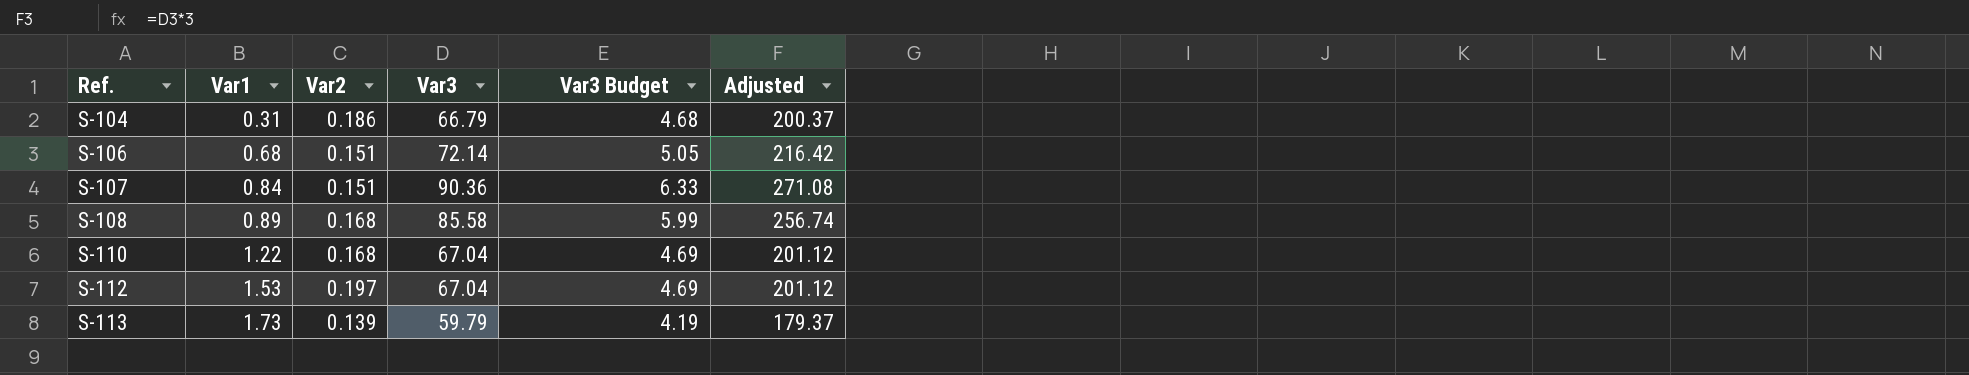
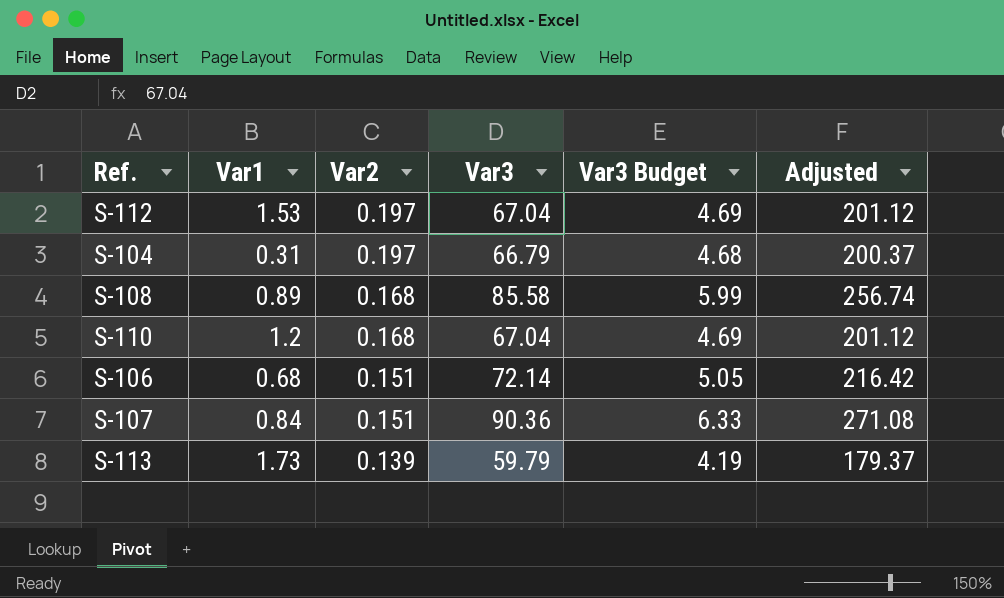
row order: Ref. ascending -> Var2 descending
S-104 | Var2: 0.186 -> 0.197
S-110 | Var1: 1.22 -> 1.2

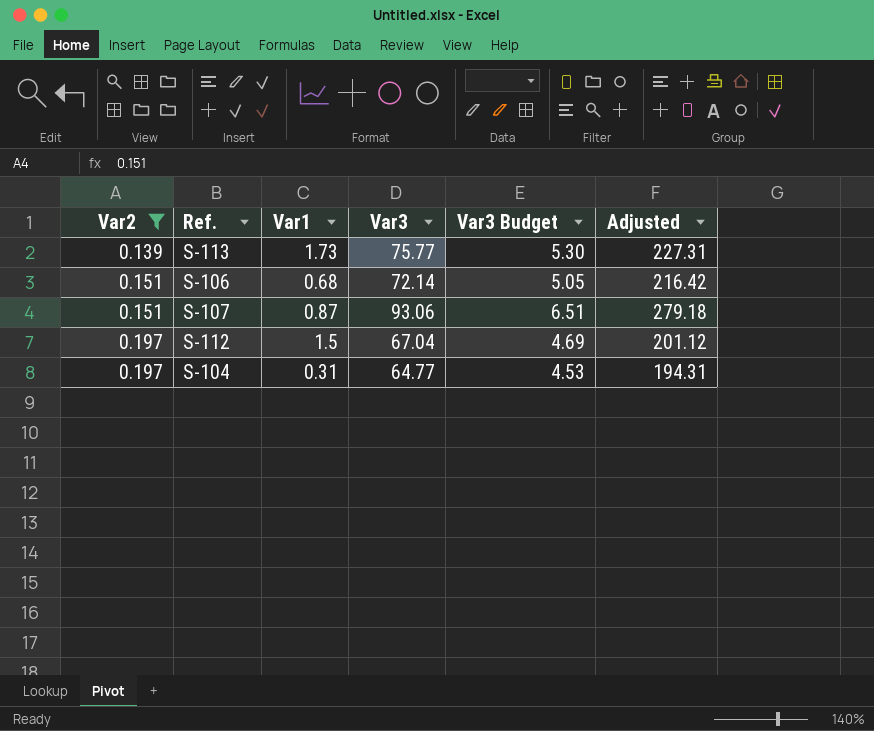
filter: none -> Var2 != 0.168
row order: Var2 descending -> Var2 ascending
column Var2 | position: 3 -> 1
S-113 | Var3: 59.79 -> 75.77
S-113 | Var3 Budget: 4.19 -> 5.30
S-113 | Adjusted: 179.37 -> 227.31
S-107 | Var1: 0.84 -> 0.87
S-107 | Var3: 90.36 -> 93.06
S-107 | Var3 Budget: 6.33 -> 6.51
S-107 | Adjusted: 271.08 -> 279.18
S-112 | Var1: 1.53 -> 1.5
S-104 | Var3: 66.79 -> 64.77
S-104 | Var3 Budget: 4.68 -> 4.53
S-104 | Adjusted: 200.37 -> 194.31

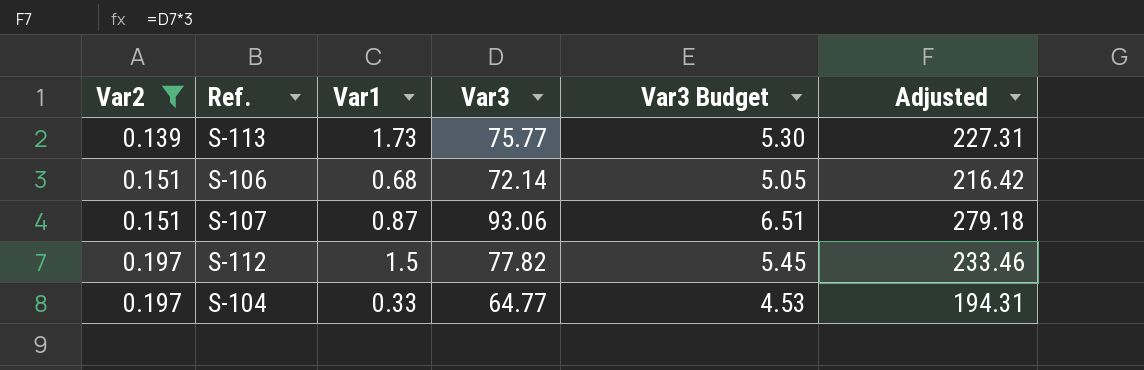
S-112 | Var3: 67.04 -> 77.82
S-112 | Var3 Budget: 4.69 -> 5.45
S-112 | Adjusted: 201.12 -> 233.46
S-104 | Var1: 0.31 -> 0.33

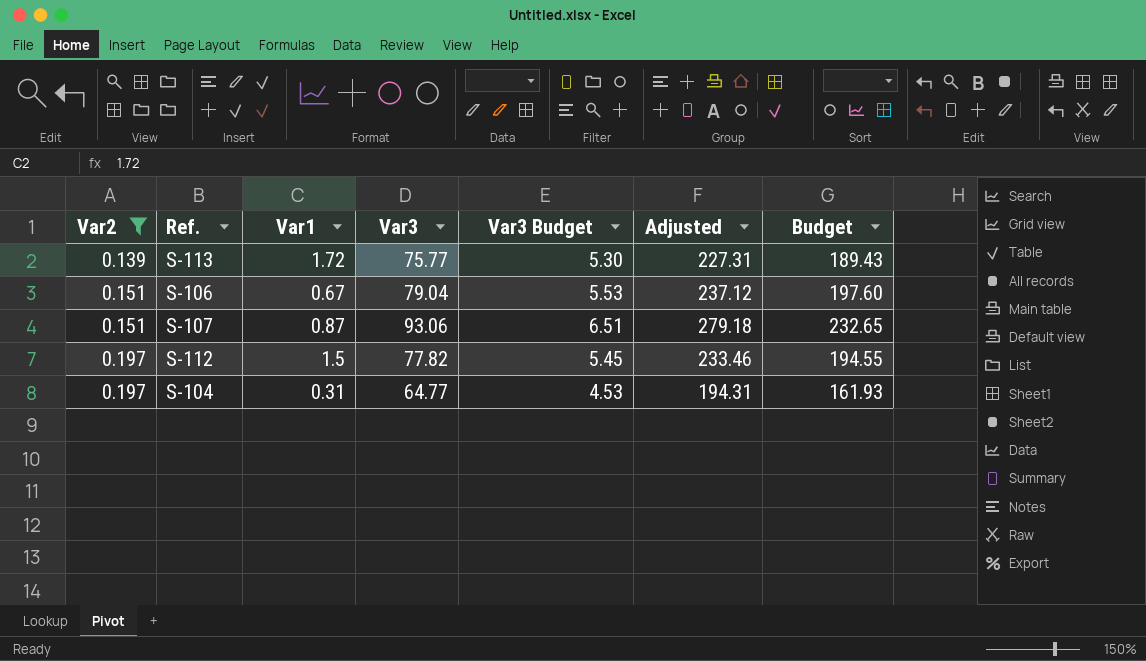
column Budget | formula: none -> [Var3] * 2.5
S-113 | Var1: 1.73 -> 1.72
S-106 | Var1: 0.68 -> 0.67
S-106 | Var3: 72.14 -> 79.04
S-106 | Var3 Budget: 5.05 -> 5.53
S-106 | Adjusted: 216.42 -> 237.12
S-104 | Var1: 0.33 -> 0.31

